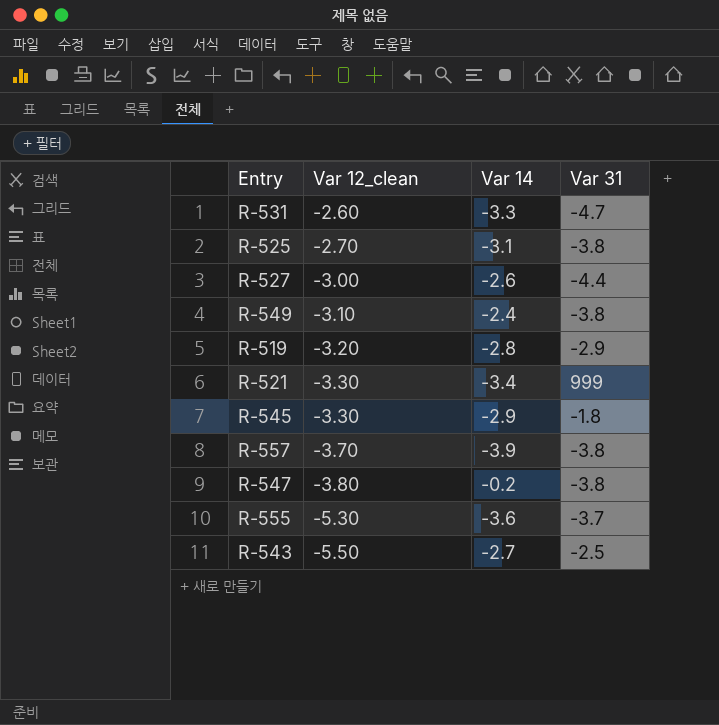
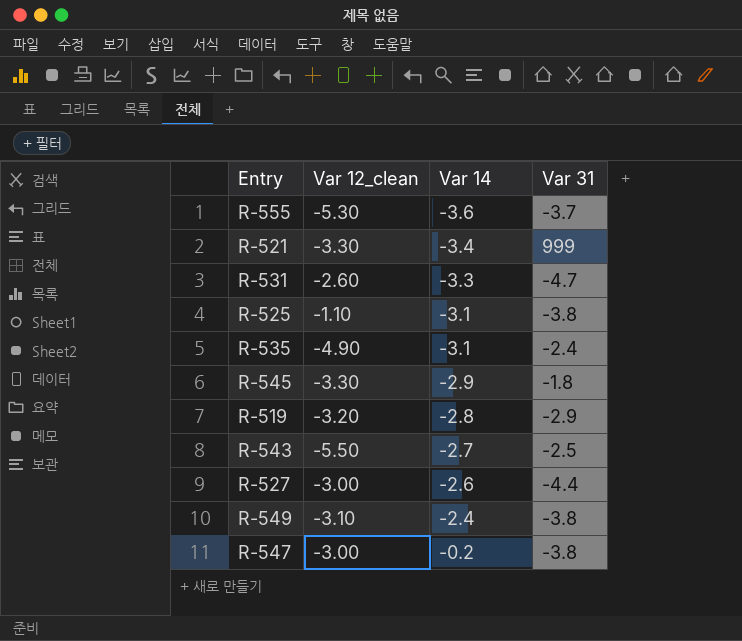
row order: Var 12_clean descending -> Var 14 ascending
row R-557: -3.70 | -3.9 | -3.8 -> none
R-525 | Var 12_clean: -2.70 -> -1.10
row R-535: none -> -4.90 | -3.1 | -2.4
R-547 | Var 12_clean: -3.80 -> -3.00

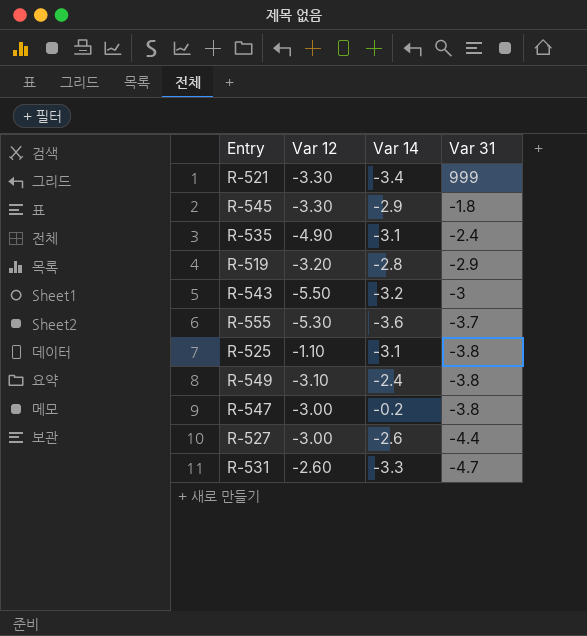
row order: Var 14 ascending -> Var 31 descending
column name: Var 12_clean -> Var 12
R-543 | Var 14: -2.7 -> -3.2
R-543 | Var 31: -2.5 -> -3

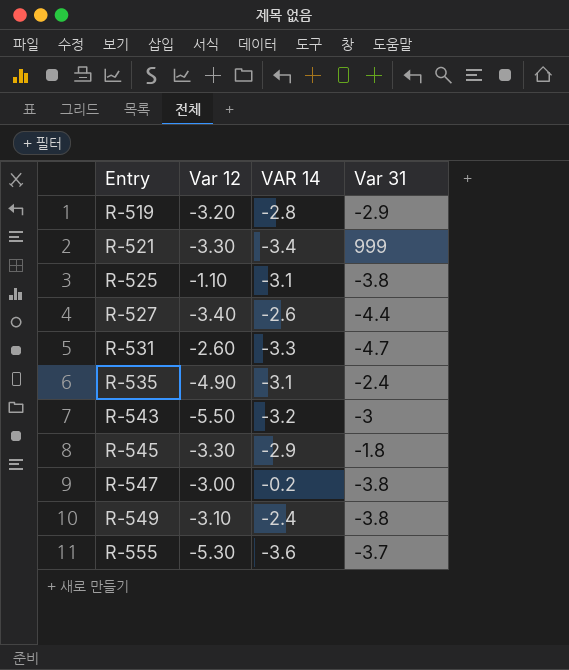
row order: Var 31 descending -> Entry ascending
column name: Var 14 -> VAR 14
R-527 | Var 12: -3.00 -> -3.40

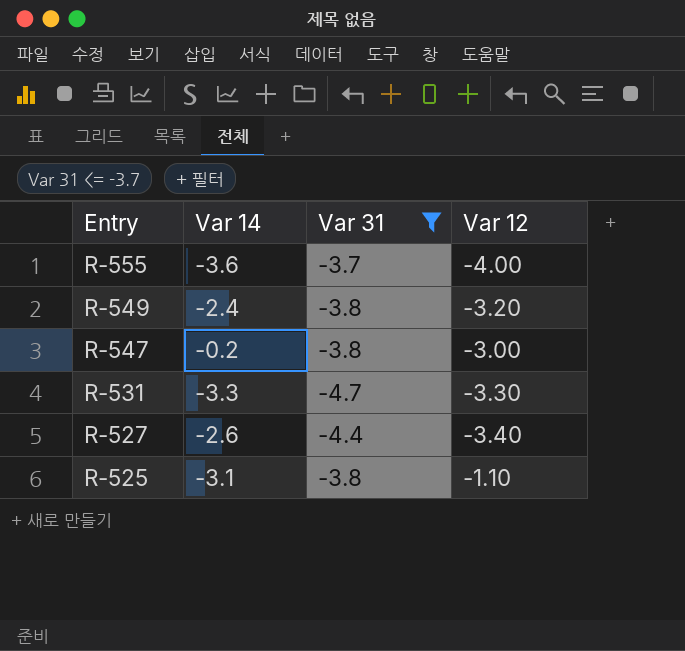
filter: none -> Var 31 <= -3.7
row order: Entry ascending -> Entry descending
column name: VAR 14 -> Var 14
column Var 12 | position: 2 -> 4
R-555 | Var 12: -5.30 -> -4.00
R-549 | Var 12: -3.10 -> -3.20
R-531 | Var 12: -2.60 -> -3.30

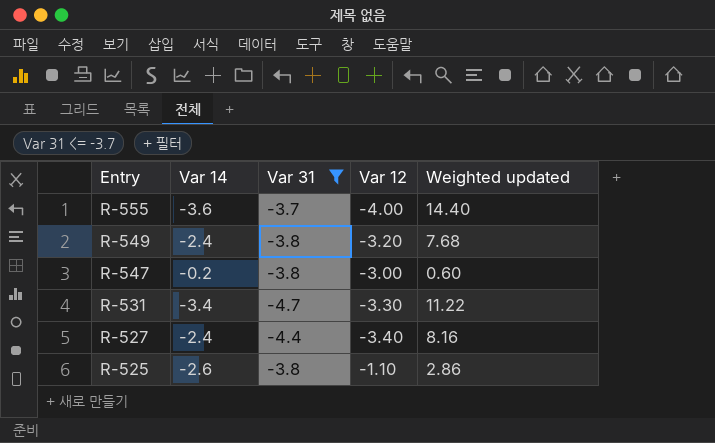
column Weighted updated | formula: none -> [Var 14] * [Var 12]
R-531 | Var 14: -3.3 -> -3.4
R-527 | Var 14: -2.6 -> -2.4
R-525 | Var 14: -3.1 -> -2.6

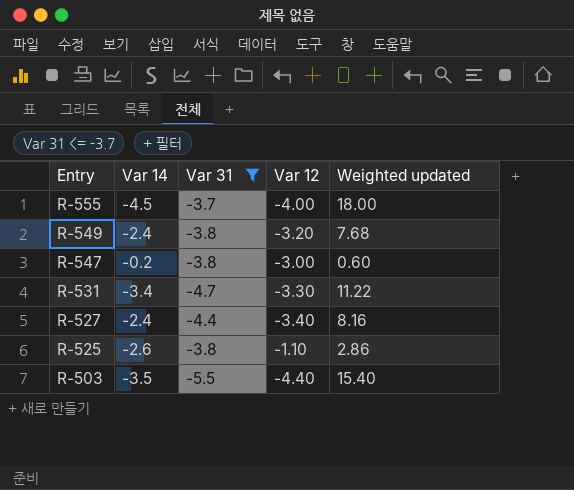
R-555 | Var 14: -3.6 -> -4.5
R-555 | Weighted updated: 14.40 -> 18.00
row R-503: none -> -3.5 | -5.5 | -4.40 | 15.40

